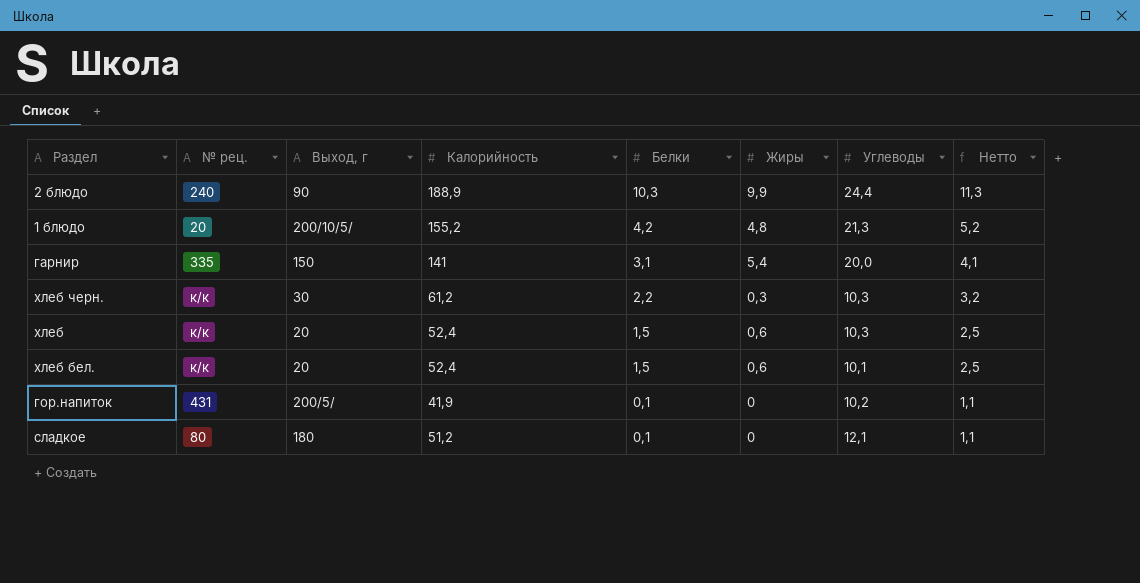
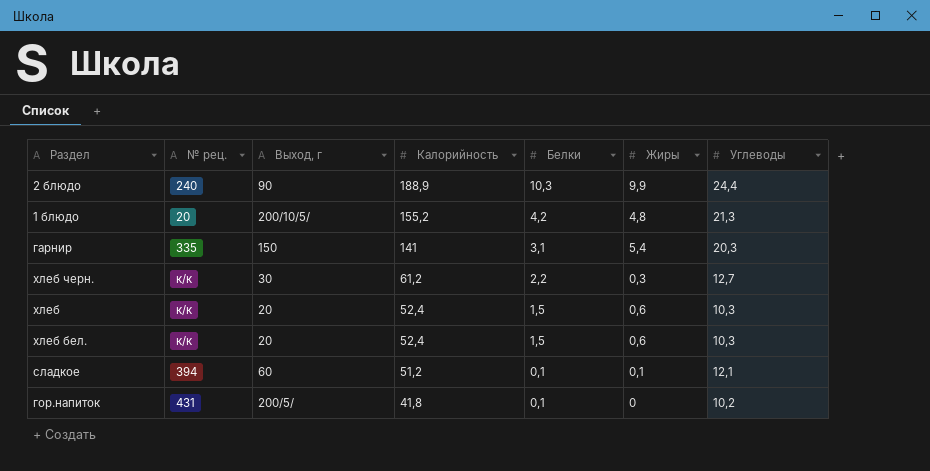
row order: Белки descending -> Калорийность descending
column Нетто | formula: [Белки] + 1 -> none
гарнир | Углеводы: 20,0 -> 20,3
хлеб черн. | Углеводы: 10,3 -> 12,7
хлеб бел. | Углеводы: 10,1 -> 10,3
сладкое | № рец.: 80 -> 394
сладкое | Выход, г: 180 -> 60
сладкое | Жиры: 0 -> 0,1
гор.напиток | Калорийность: 41,9 -> 41,8

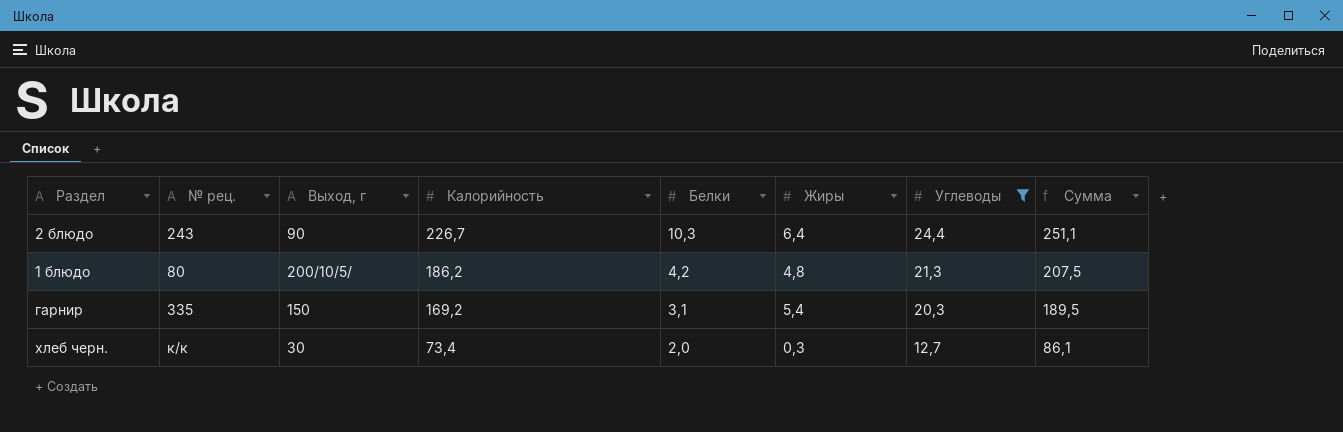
filter: none -> Углеводы >= 12,7
column Сумма | formula: none -> [Калорийность] + [Углеводы]
2 блюдо | № рец.: 240 -> 243
2 блюдо | Калорийность: 188,9 -> 226,7
2 блюдо | Жиры: 9,9 -> 6,4
1 блюдо | № рец.: 20 -> 80
1 блюдо | Калорийность: 155,2 -> 186,2
гарнир | Калорийность: 141 -> 169,2
хлеб черн. | Калорийность: 61,2 -> 73,4
хлеб черн. | Белки: 2,2 -> 2,0

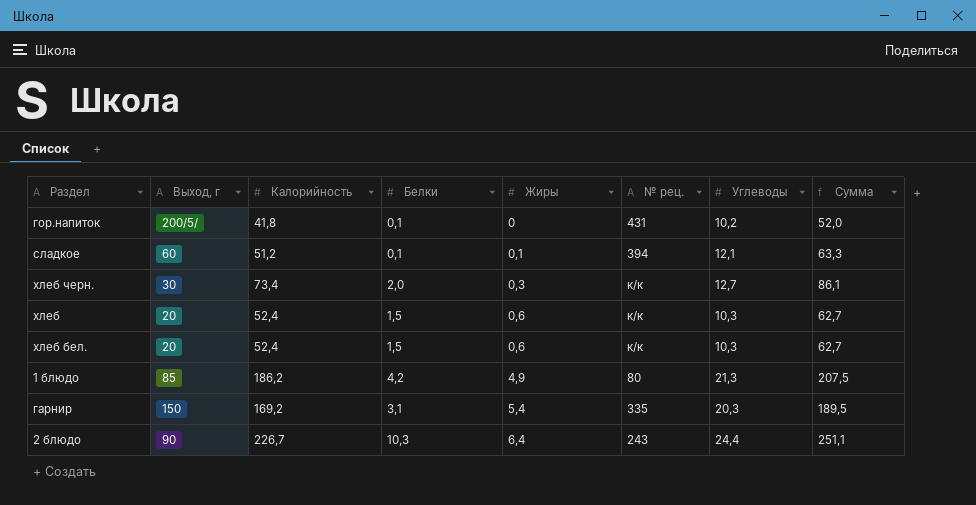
filter: Углеводы >= 12,7 -> none
row order: Калорийность descending -> Жиры ascending
column № рец. | position: 2 -> 6
1 блюдо | Выход, г: 200/10/5/ -> 85
1 блюдо | Жиры: 4,8 -> 4,9

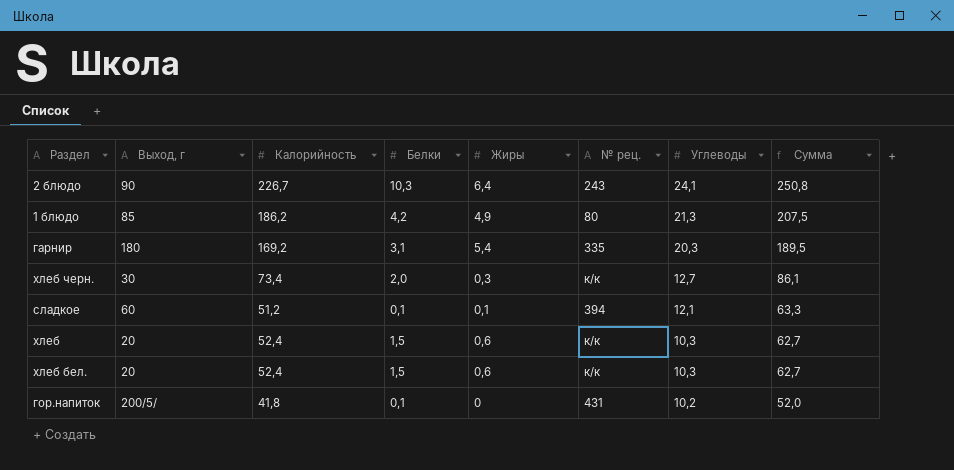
row order: Жиры ascending -> Углеводы descending
2 блюдо | Углеводы: 24,4 -> 24,1
2 блюдо | Сумма: 251,1 -> 250,8
гарнир | Выход, г: 150 -> 180

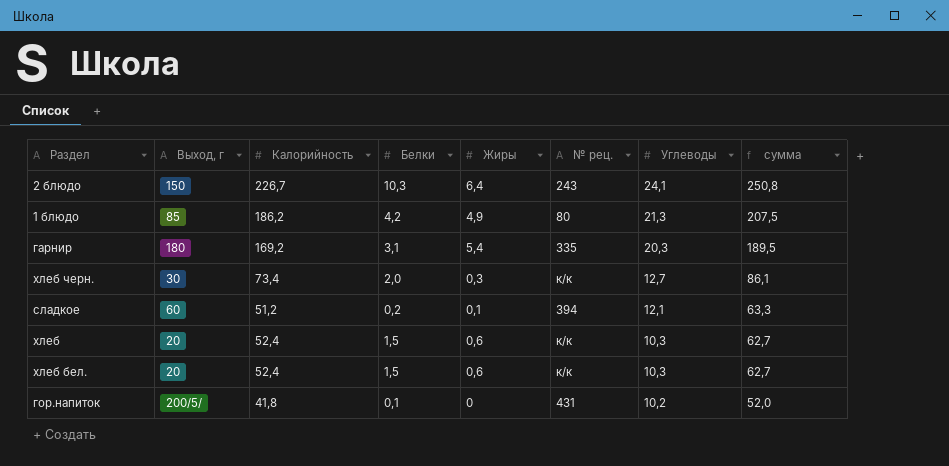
column name: Сумма -> сумма
2 блюдо | Выход, г: 90 -> 150
сладкое | Белки: 0,1 -> 0,2

